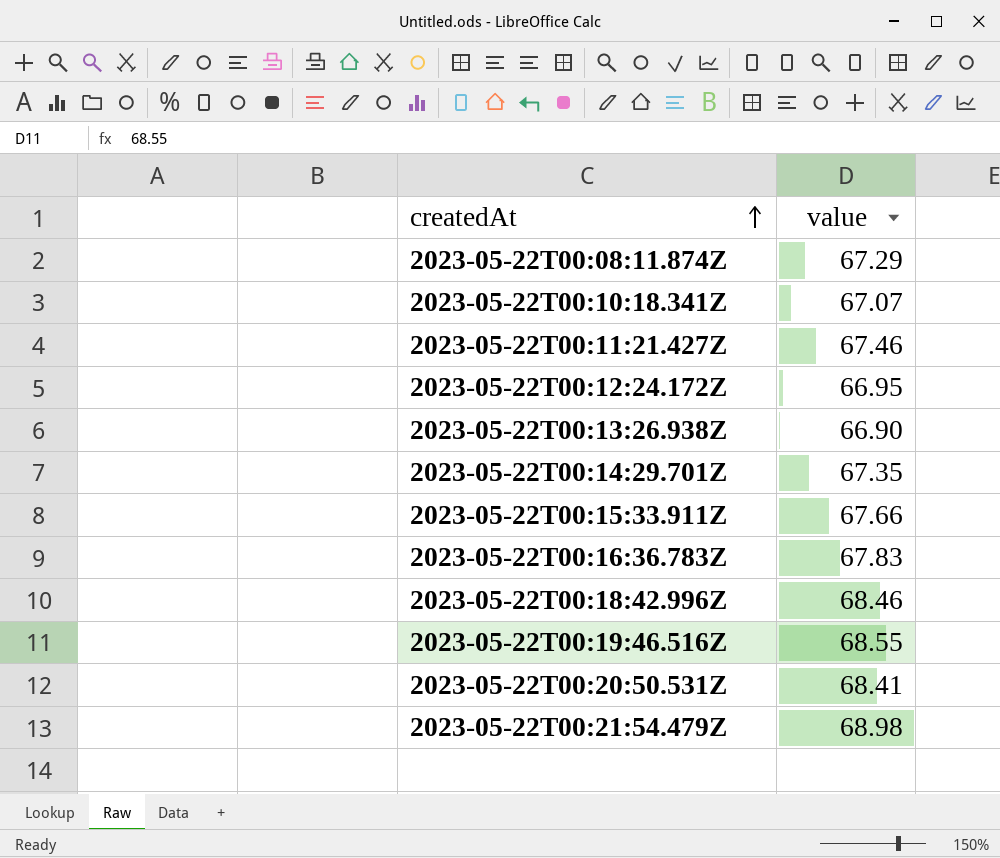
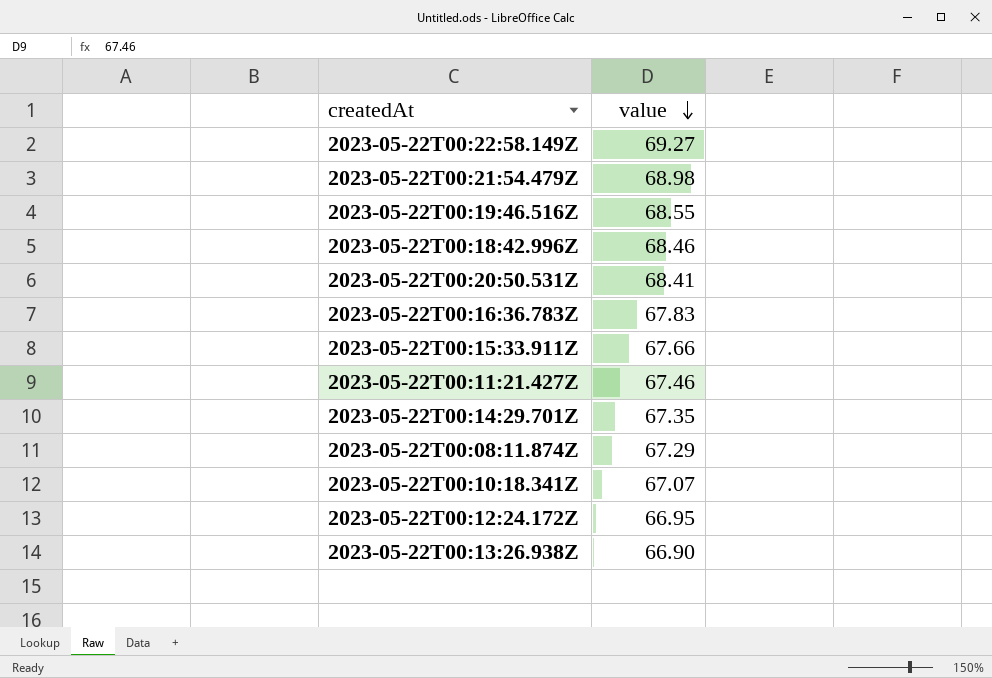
row order: createdAt ascending -> value descending
row 2023-05-22T00:22:58.149Z: none -> 69.27

